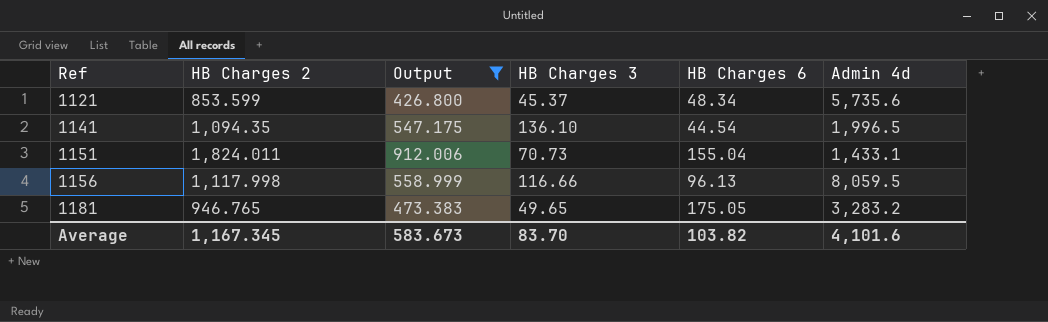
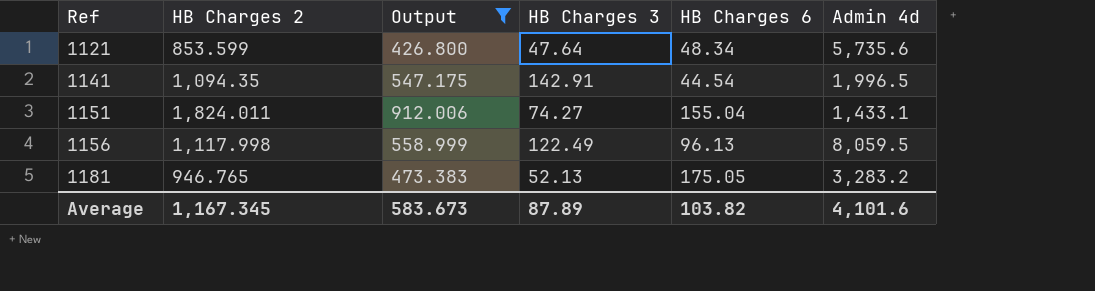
1121 | HB Charges 3: 45.37 -> 47.64
1141 | HB Charges 3: 136.10 -> 142.91
1151 | HB Charges 3: 70.73 -> 74.27
1156 | HB Charges 3: 116.66 -> 122.49
1181 | HB Charges 3: 49.65 -> 52.13
Average | HB Charges 3: 83.70 -> 87.89

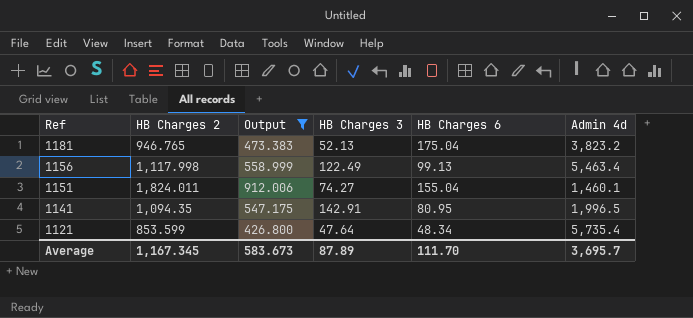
row order: Ref ascending -> Ref descending
1181 | HB Charges 6: 175.05 -> 175.04
1181 | Admin 4d: 3,283.2 -> 3,823.2
1156 | HB Charges 6: 96.13 -> 99.13
1156 | Admin 4d: 8,059.5 -> 5,463.4
1151 | Admin 4d: 1,433.1 -> 1,460.1
1141 | HB Charges 6: 44.54 -> 80.95
1121 | Admin 4d: 5,735.6 -> 5,735.4
Average | HB Charges 6: 103.82 -> 111.70
Average | Admin 4d: 4,101.6 -> 3,695.7

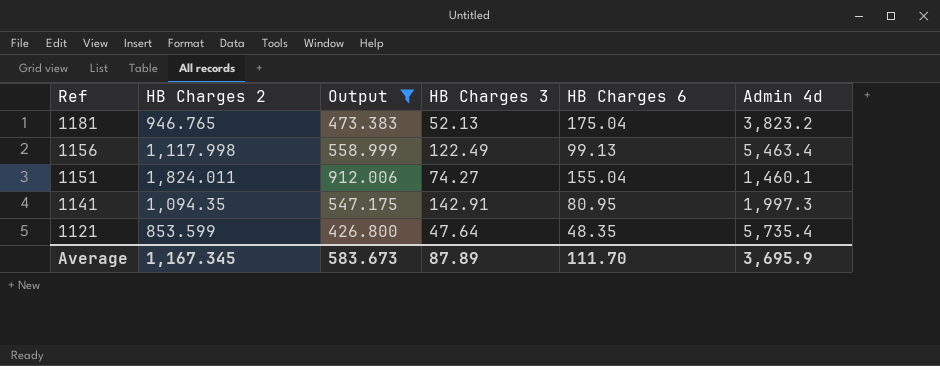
1141 | Admin 4d: 1,996.5 -> 1,997.3
1121 | HB Charges 6: 48.34 -> 48.35
Average | Admin 4d: 3,695.7 -> 3,695.9

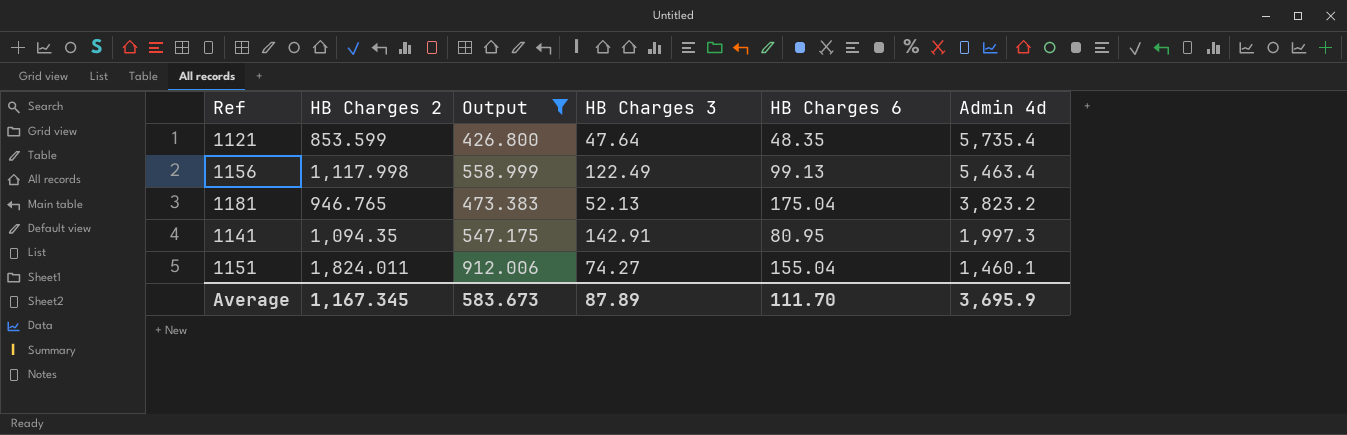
row order: Ref descending -> Admin 4d descending

